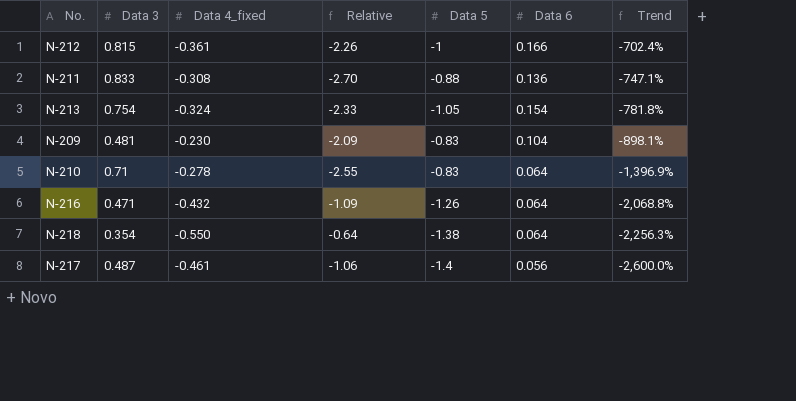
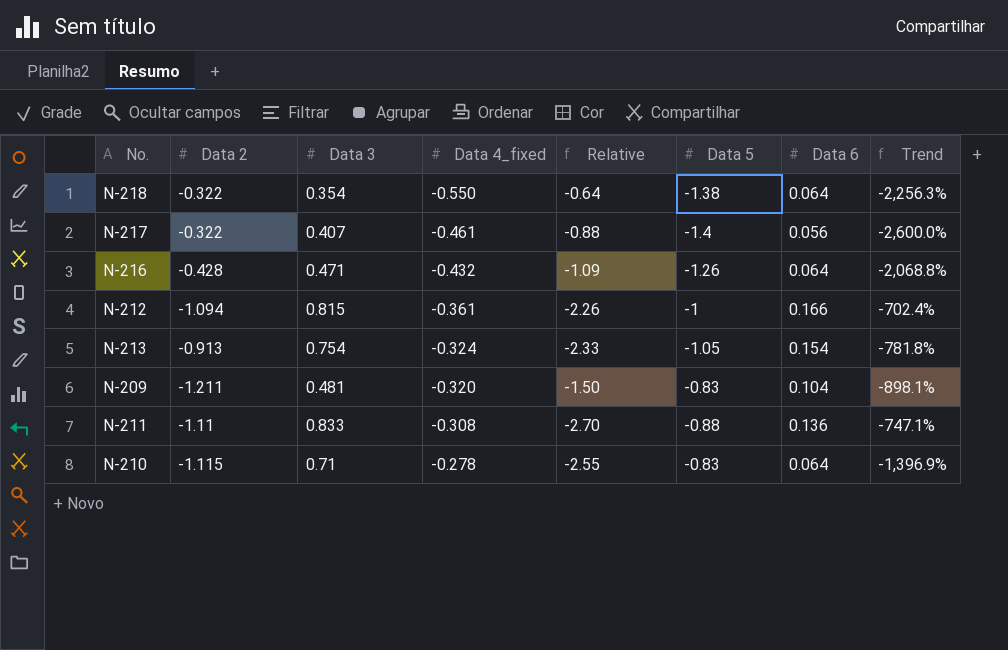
row order: Trend descending -> Data 4_fixed ascending
column Data 2 | position: none -> 2
N-217 | Data 3: 0.487 -> 0.407
N-217 | Relative: -1.06 -> -0.88
N-209 | Data 4_fixed: -0.230 -> -0.320
N-209 | Relative: -2.09 -> -1.50

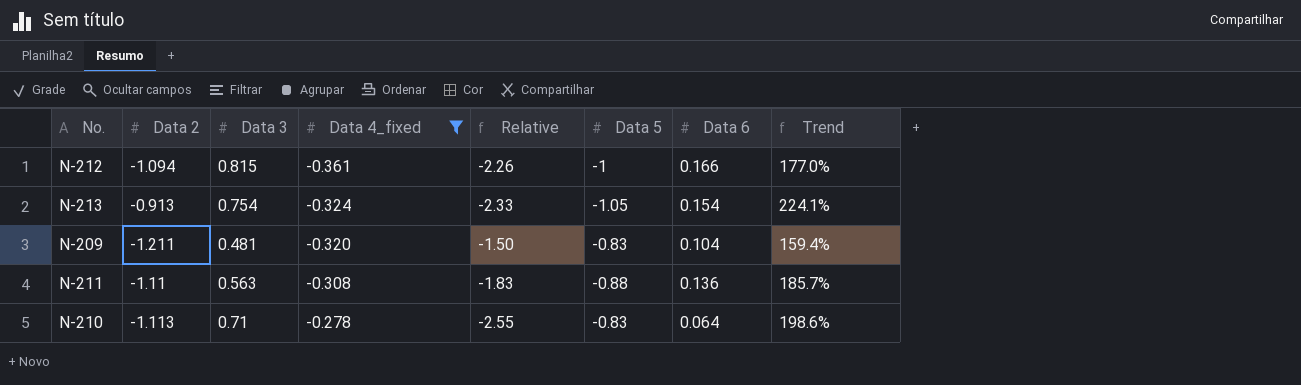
filter: none -> Data 4_fixed >= -0.361
column Trend | formula: ([Data 5] - [Data 6]) / [Data 6] -> ([Data 5] - [Data 4_fixed]) / [Data 4_fixed]
N-211 | Data 3: 0.833 -> 0.563
N-211 | Relative: -2.70 -> -1.83
N-210 | Data 2: -1.115 -> -1.113

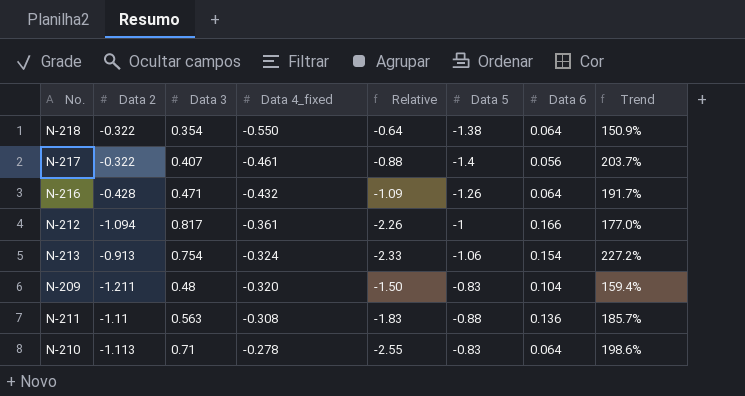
filter: Data 4_fixed >= -0.361 -> none
N-212 | Data 3: 0.815 -> 0.817
N-213 | Data 5: -1.05 -> -1.06
N-213 | Trend: 224.1% -> 227.2%
N-209 | Data 3: 0.481 -> 0.48

